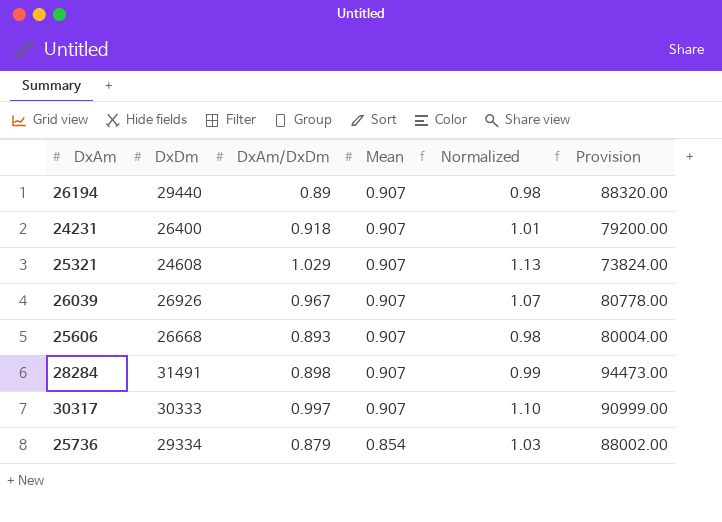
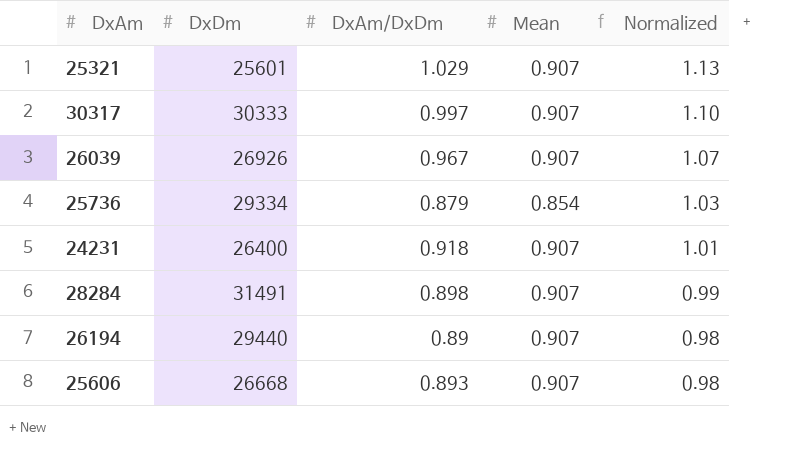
row order: Mean descending -> Normalized descending
column Provision | formula: [DxDm] * 3 -> none
25321 | DxDm: 24608 -> 25601

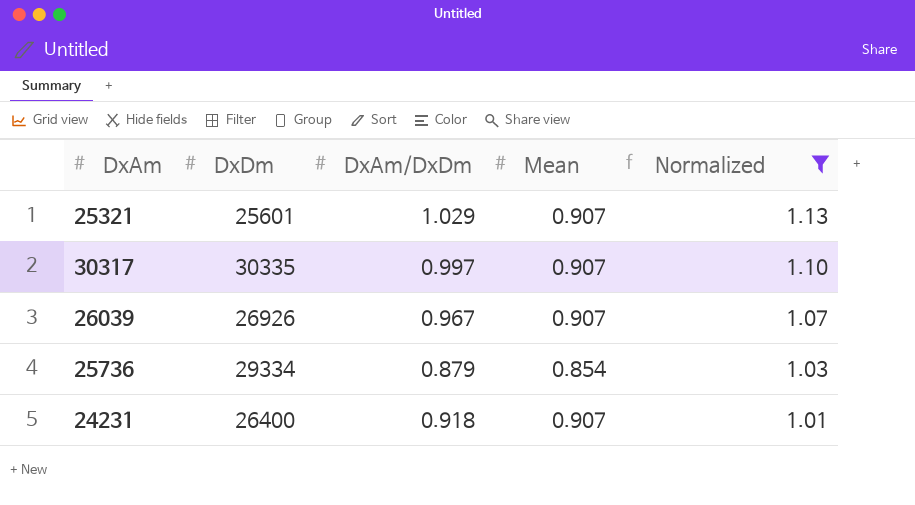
filter: none -> Normalized >= 1.01
30317 | DxDm: 30333 -> 30335

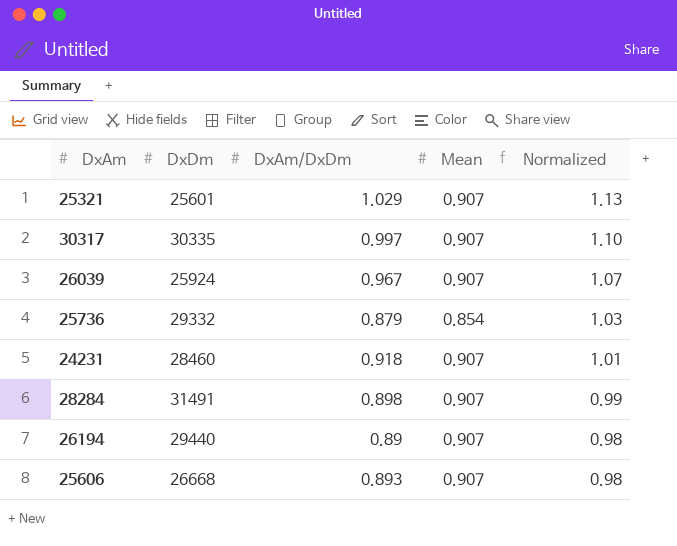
filter: Normalized >= 1.01 -> none
26039 | DxDm: 26926 -> 25924
25736 | DxDm: 29334 -> 29332
24231 | DxDm: 26400 -> 28460

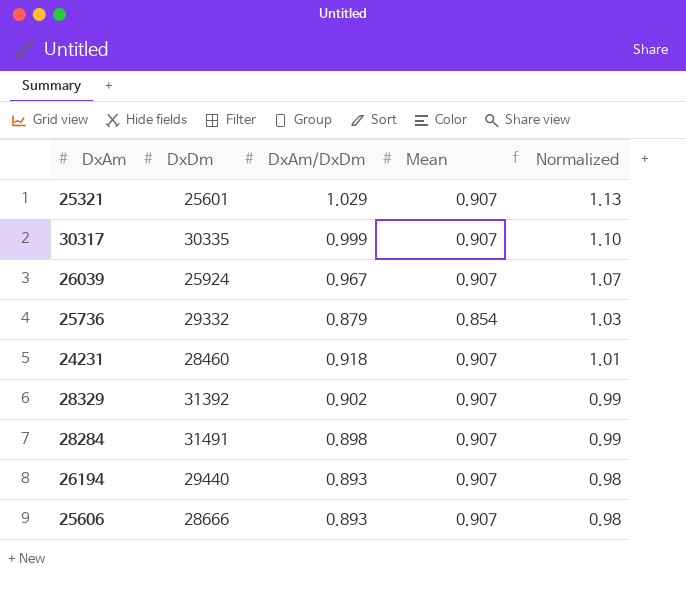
30317 | DxAm/DxDm: 0.997 -> 0.999
row 28329: none -> 31392 | 0.902 | 0.907 | 0.99
26194 | DxAm/DxDm: 0.89 -> 0.893
25606 | DxDm: 26668 -> 28666

